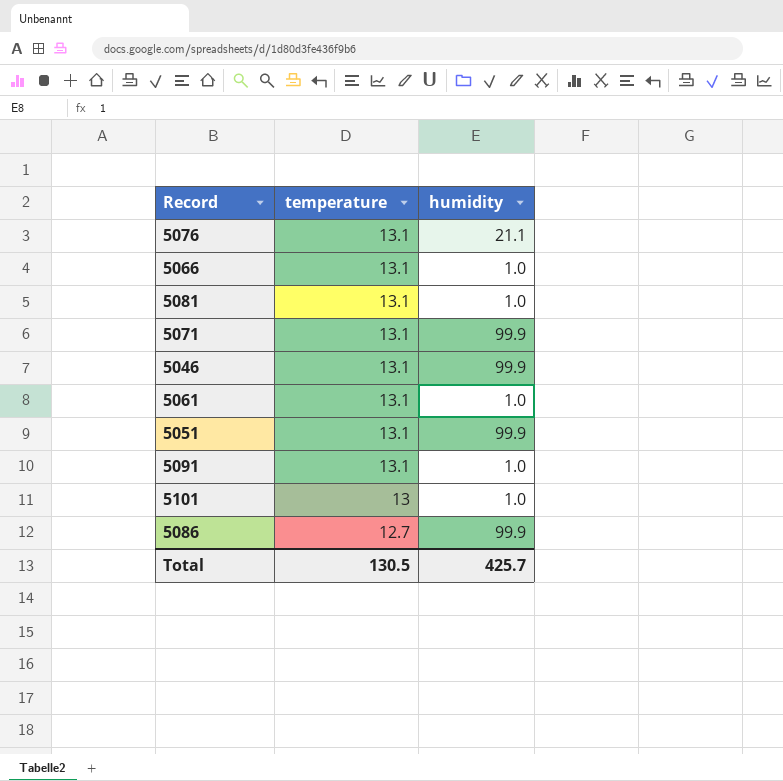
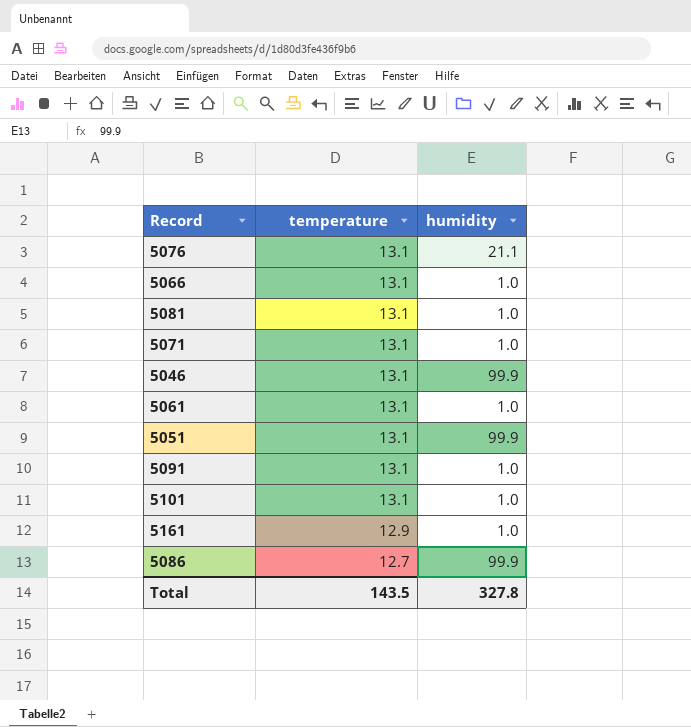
5071 | humidity: 99.9 -> 1.0
5101 | temperature: 13 -> 13.1
row 5161: none -> 12.9 | 1.0
Total | temperature: 130.5 -> 143.5
Total | humidity: 425.7 -> 327.8

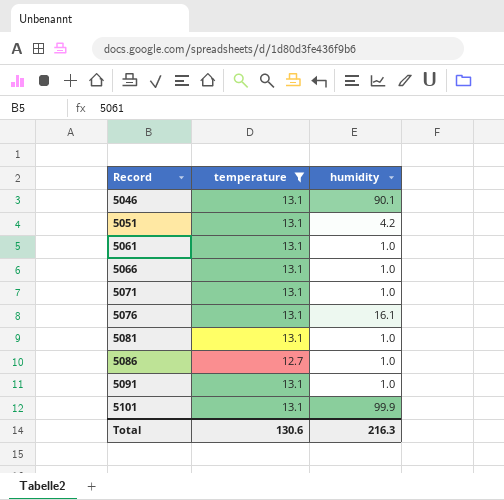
filter: none -> temperature != 12.9
row order: temperature descending -> Record ascending
5046 | humidity: 99.9 -> 90.1
5051 | humidity: 99.9 -> 4.2
5076 | humidity: 21.1 -> 16.1
5086 | humidity: 99.9 -> 1.0
5101 | humidity: 1.0 -> 99.9
Total | temperature: 143.5 -> 130.6
Total | humidity: 327.8 -> 216.3

